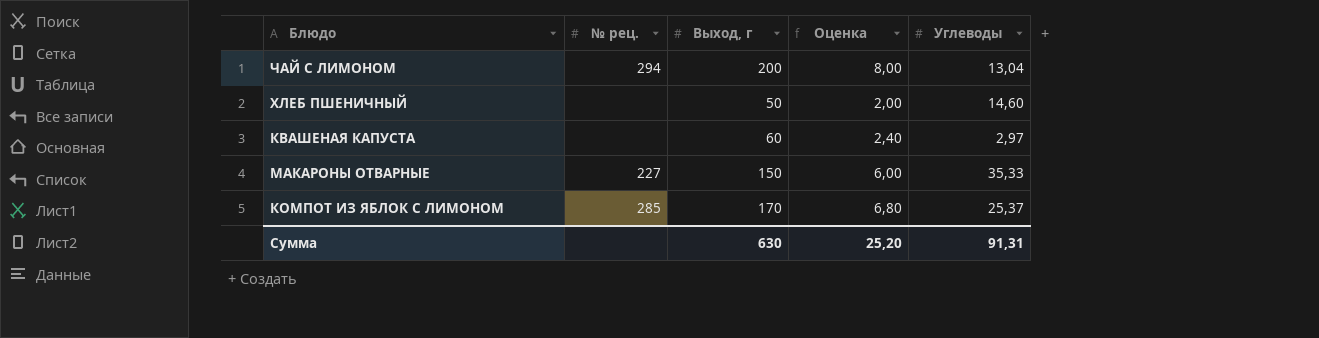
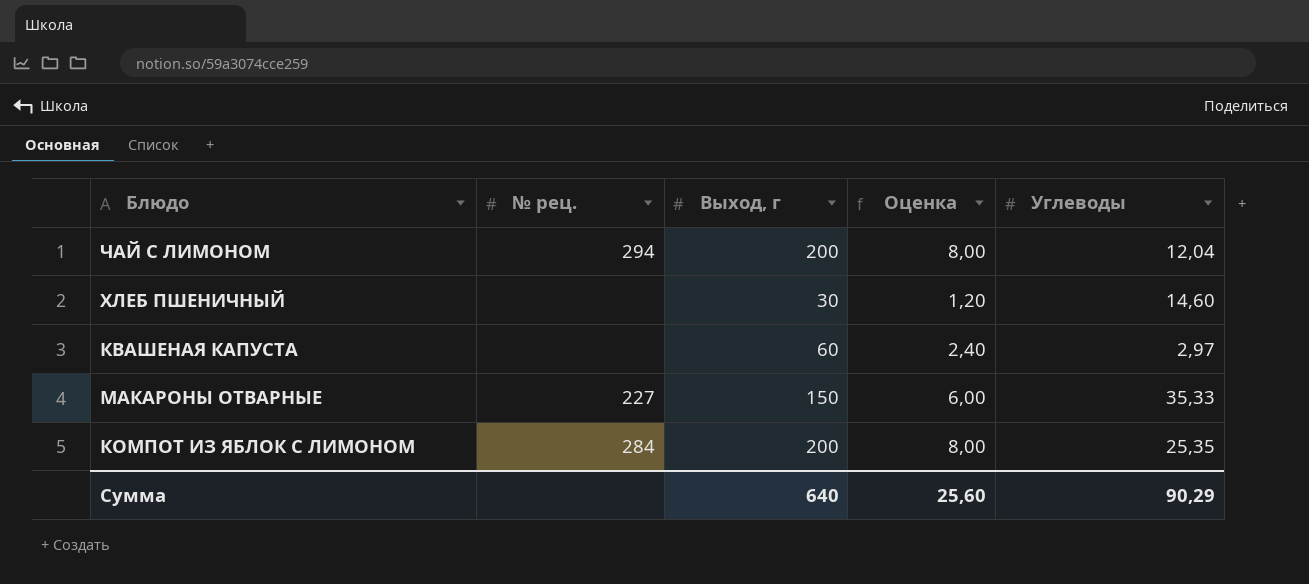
ЧАЙ С ЛИМОНОМ | Углеводы: 13,04 -> 12,04
ХЛЕБ ПШЕНИЧНЫЙ | Выход, г: 50 -> 30
ХЛЕБ ПШЕНИЧНЫЙ | Оценка: 2,00 -> 1,20
КОМПОТ ИЗ ЯБЛОК С ЛИМОНОМ | № рец.: 285 -> 284
КОМПОТ ИЗ ЯБЛОК С ЛИМОНОМ | Выход, г: 170 -> 200
КОМПОТ ИЗ ЯБЛОК С ЛИМОНОМ | Оценка: 6,80 -> 8,00
КОМПОТ ИЗ ЯБЛОК С ЛИМОНОМ | Углеводы: 25,37 -> 25,35
Сумма | Выход, г: 630 -> 640
Сумма | Оценка: 25,20 -> 25,60
Сумма | Углеводы: 91,31 -> 90,29

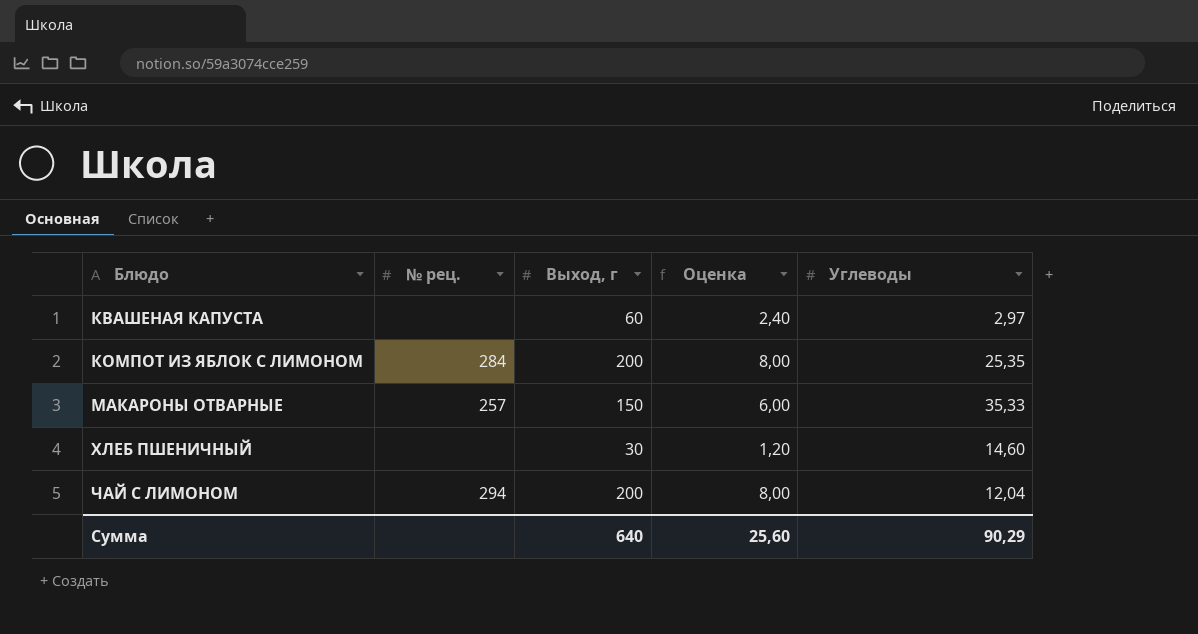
row order: none -> Блюдо ascending
МАКАРОНЫ ОТВАРНЫЕ | № рец.: 227 -> 257

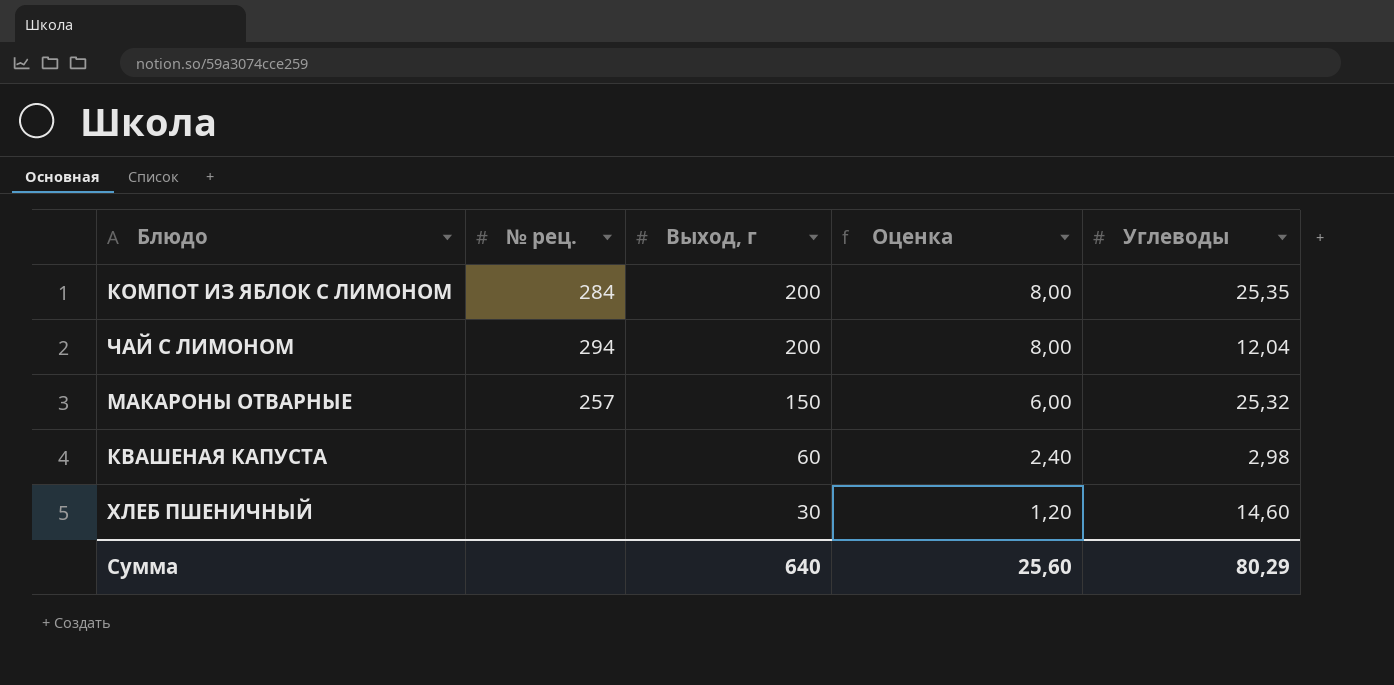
row order: Блюдо ascending -> Выход, г descending
МАКАРОНЫ ОТВАРНЫЕ | Углеводы: 35,33 -> 25,32
КВАШЕНАЯ КАПУСТА | Углеводы: 2,97 -> 2,98
Сумма | Углеводы: 90,29 -> 80,29

